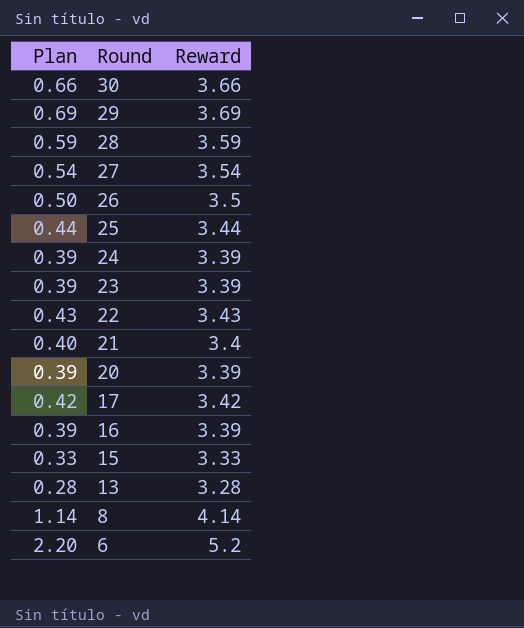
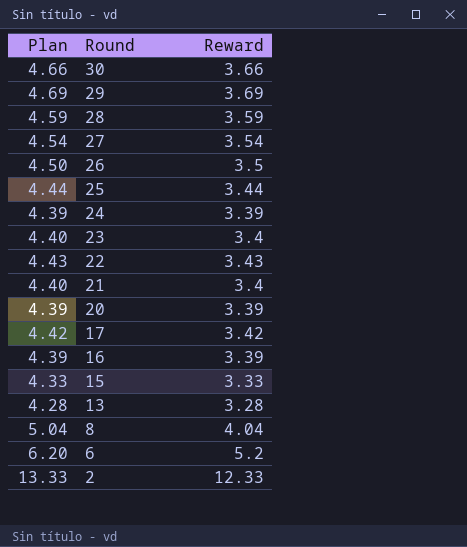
column Plan | formula: [Reward] - 3 -> [Reward] + 1
23 | Reward: 3.39 -> 3.4
8 | Reward: 4.14 -> 4.04
row 2: none -> 13.33 | 12.33

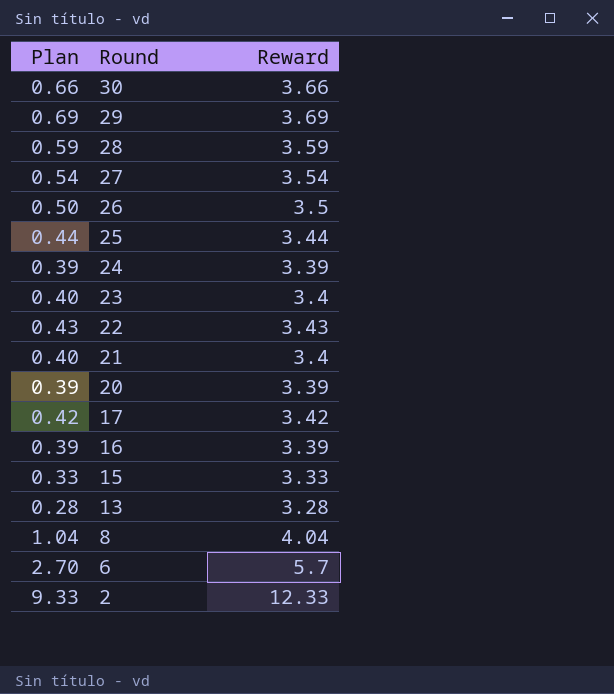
column Plan | formula: [Reward] + 1 -> [Reward] - 3
6 | Reward: 5.2 -> 5.7

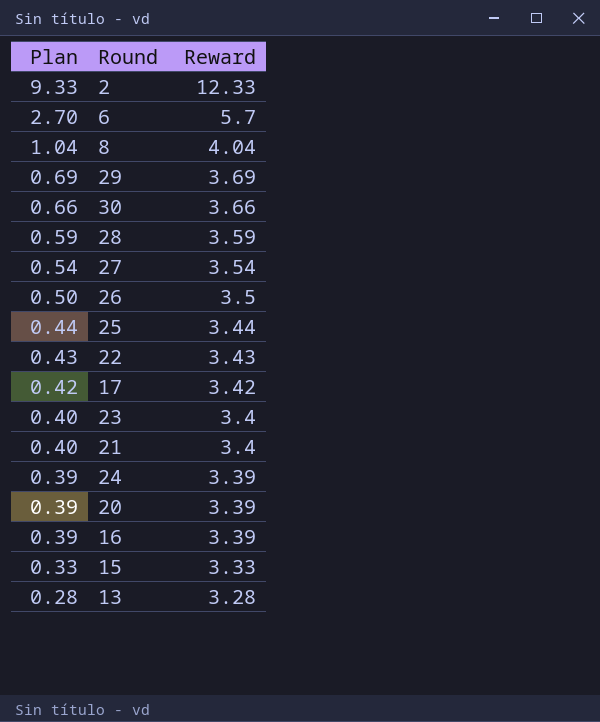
row order: Round descending -> Plan descending

